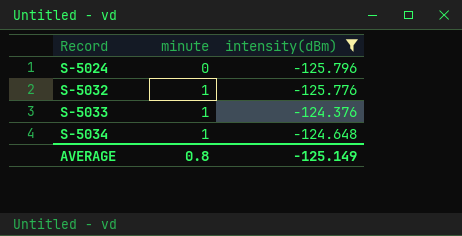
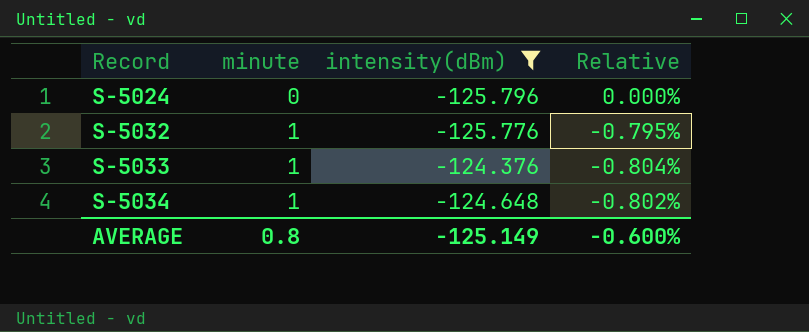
column Relative | formula: none -> [minute] / [intensity(dBm)]

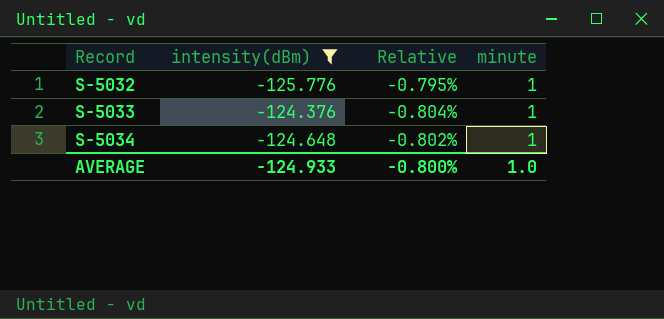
column minute | position: 2 -> 4
row S-5024: 0 | -125.796 | 0.000% -> none
AVERAGE | intensity(dBm): -125.149 -> -124.933
AVERAGE | Relative: -0.600% -> -0.800%
AVERAGE | minute: 0.8 -> 1.0

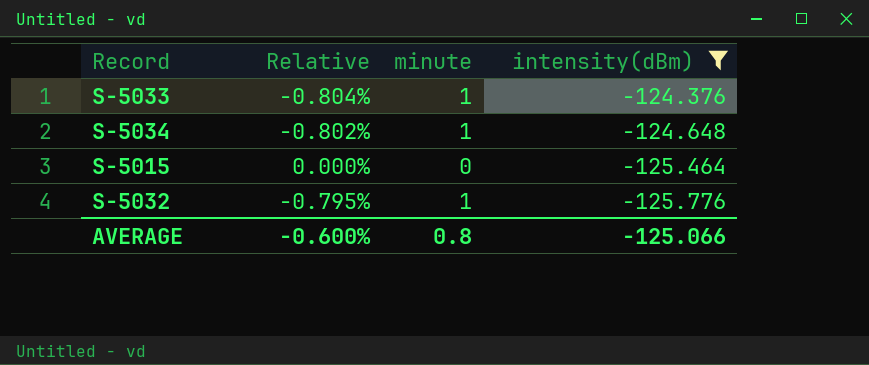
row order: Record ascending -> intensity(dBm) descending
column intensity(dBm) | position: 2 -> 4
row S-5015: none -> 0.000% | 0 | -125.464
AVERAGE | Relative: -0.800% -> -0.600%
AVERAGE | minute: 1.0 -> 0.8
AVERAGE | intensity(dBm): -124.933 -> -125.066

